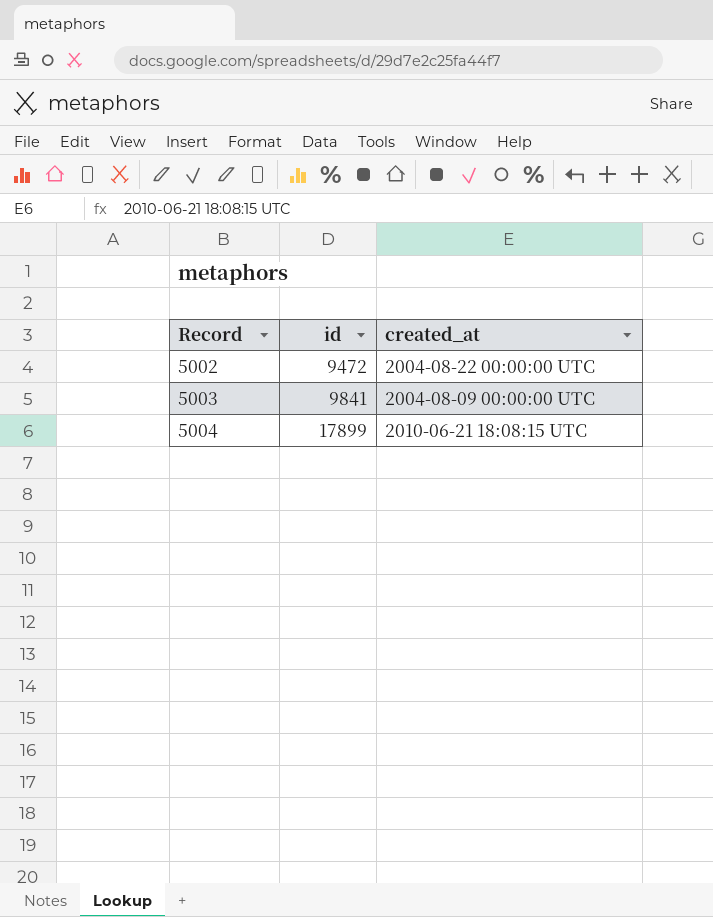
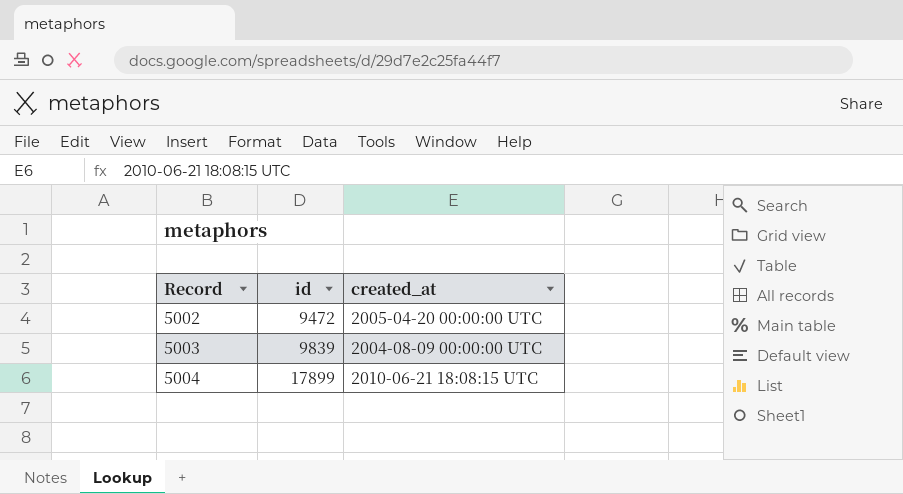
5002 | created_at: 2004-08-22 00:00:00 UTC -> 2005-04-20 00:00:00 UTC
5003 | id: 9841 -> 9839

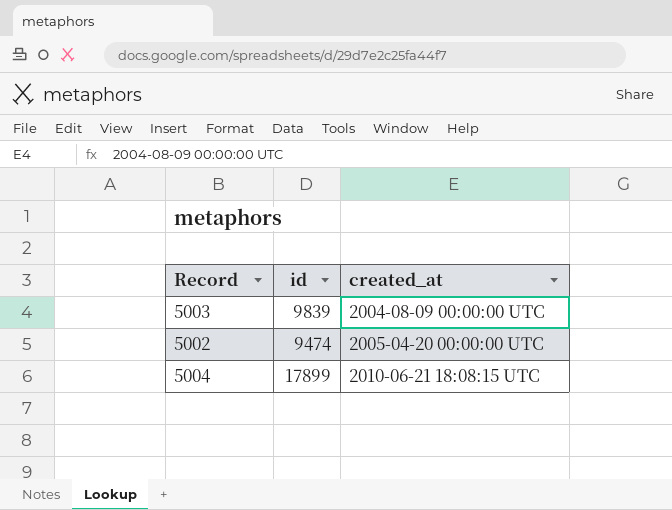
row order: Record ascending -> created_at ascending
5002 | id: 9472 -> 9474

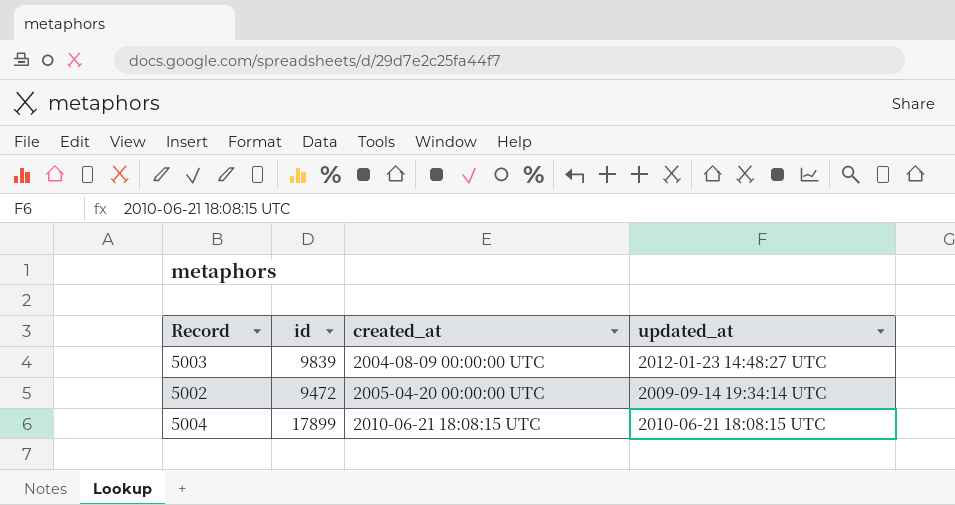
column updated_at | position: none -> 4
5002 | id: 9474 -> 9472

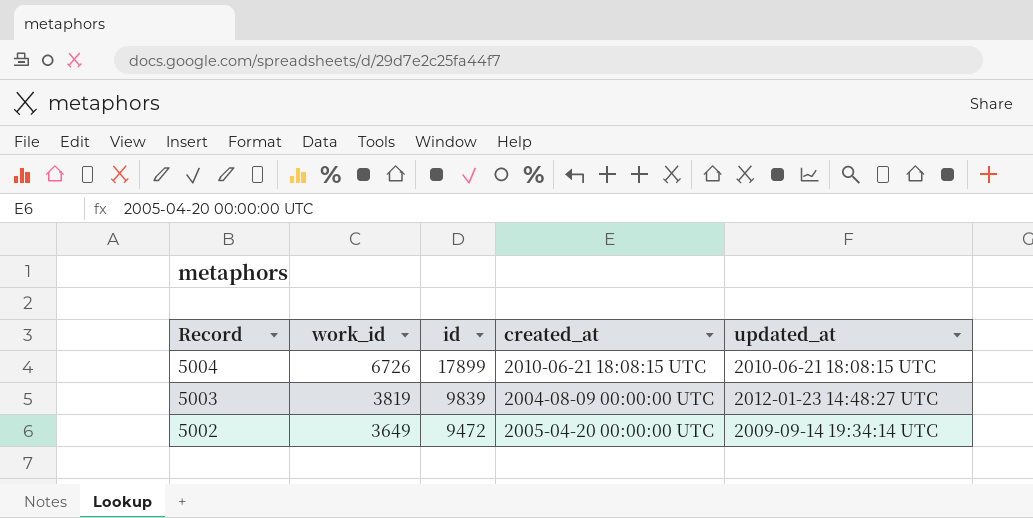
row order: created_at ascending -> Record descending
column work_id | position: none -> 2

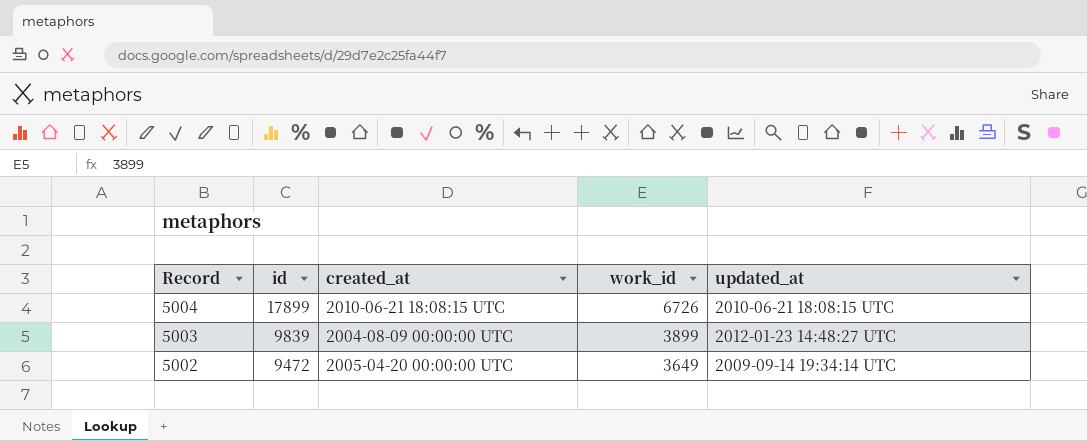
column work_id | position: 2 -> 4
5003 | work_id: 3819 -> 3899

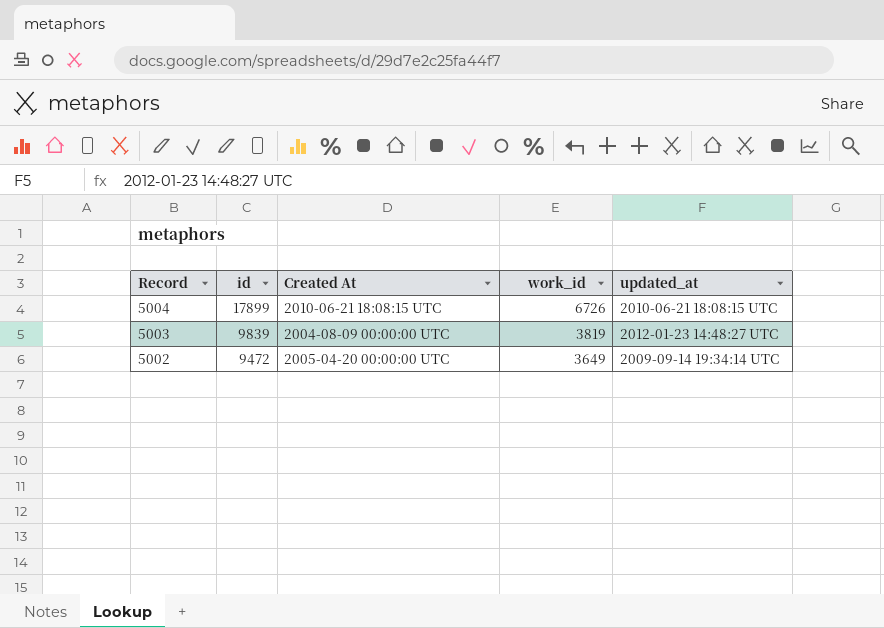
column name: created_at -> Created At
5003 | work_id: 3899 -> 3819

